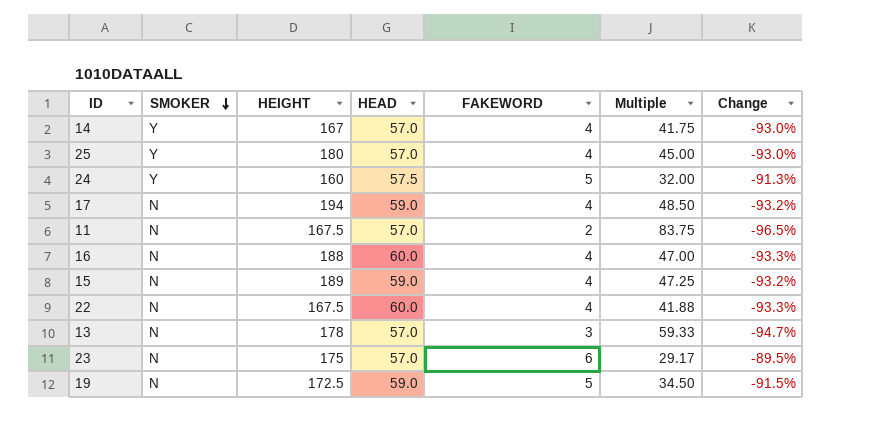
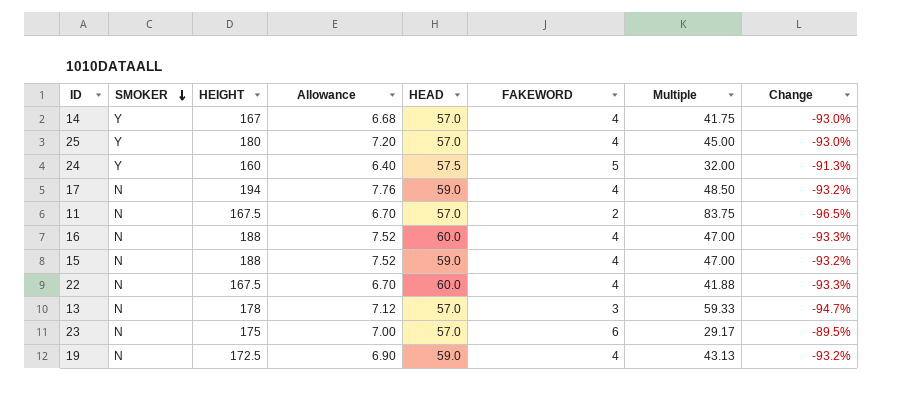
column Allowance | formula: none -> [HEIGHT] * 0.04
15 | HEIGHT: 189 -> 188
15 | Multiple: 47.25 -> 47.00
19 | FAKEWORD: 5 -> 4
19 | Multiple: 34.50 -> 43.13
19 | Change: -91.5% -> -93.2%

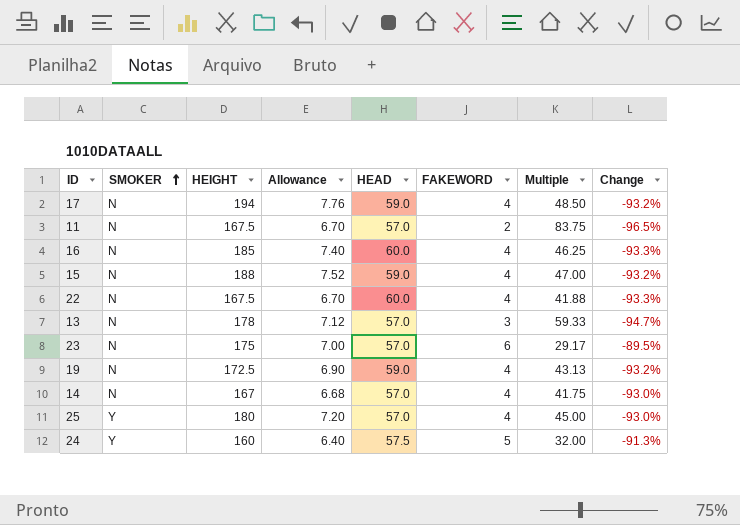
row order: SMOKER descending -> SMOKER ascending
16 | HEIGHT: 188 -> 185
16 | Allowance: 7.52 -> 7.40
16 | Multiple: 47.00 -> 46.25
14 | SMOKER: Y -> N

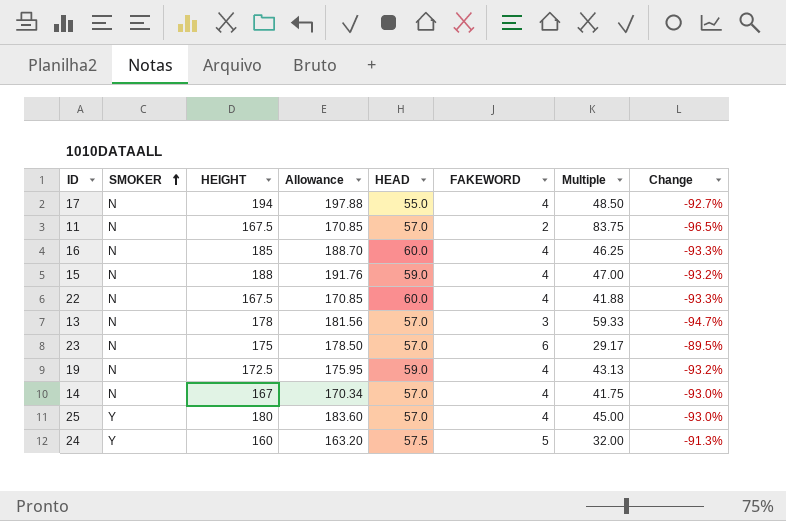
column Allowance | formula: [HEIGHT] * 0.04 -> [HEIGHT] * 1.02
17 | HEAD: 59.0 -> 55.0
17 | Change: -93.2% -> -92.7%

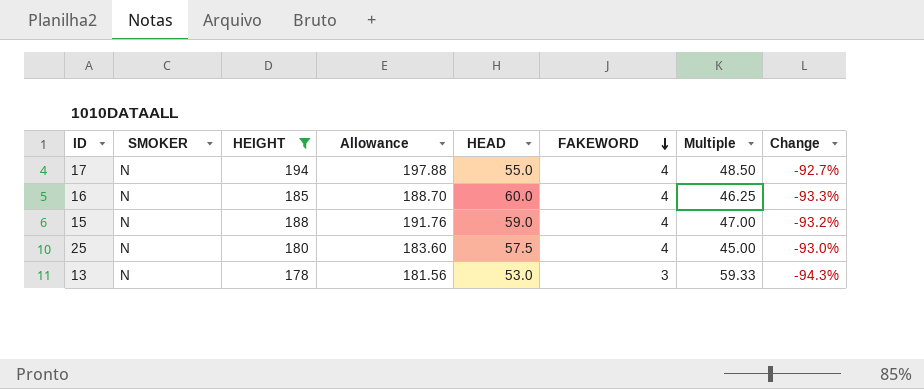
filter: none -> HEIGHT >= 178
row order: SMOKER ascending -> FAKEWORD descending
25 | SMOKER: Y -> N
25 | HEAD: 57.0 -> 57.5
13 | HEAD: 57.0 -> 53.0
13 | Change: -94.7% -> -94.3%

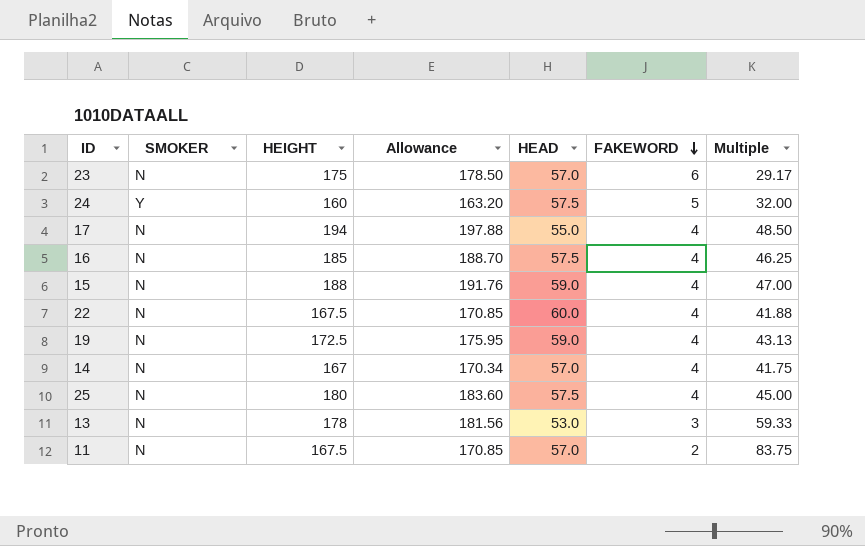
filter: HEIGHT >= 178 -> none
column Change | formula: ([FAKEWORD] - [HEAD]) / [HEAD] -> none
16 | HEAD: 60.0 -> 57.5

